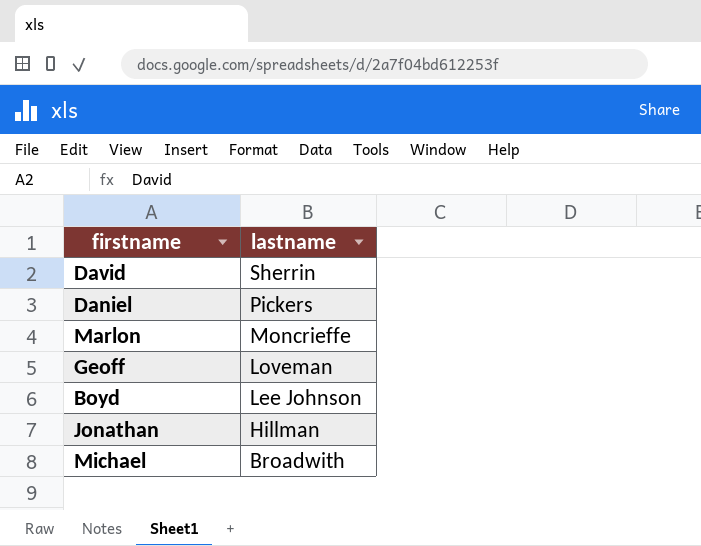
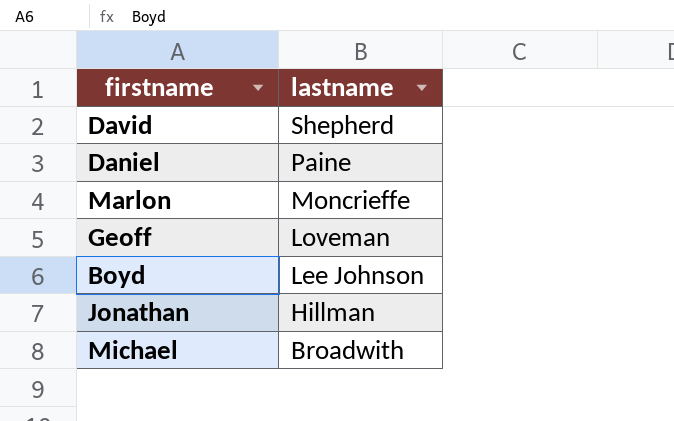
David | lastname: Sherrin -> Shepherd
Daniel | lastname: Pickers -> Paine

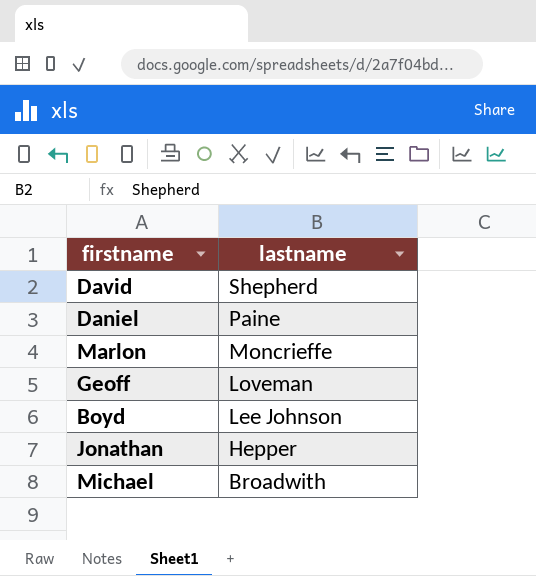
Jonathan | lastname: Hillman -> Hepper

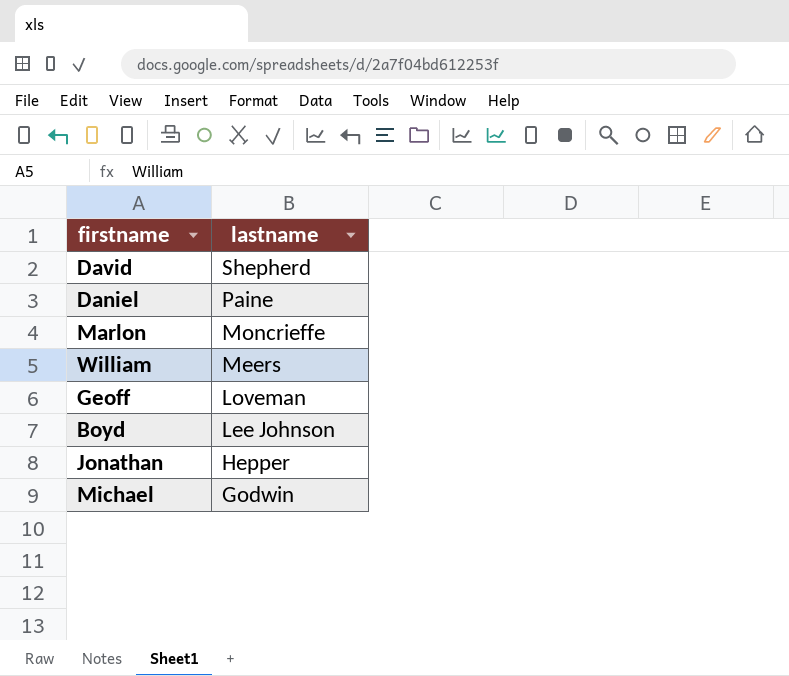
row William: none -> Meers
Michael | lastname: Broadwith -> Godwin

